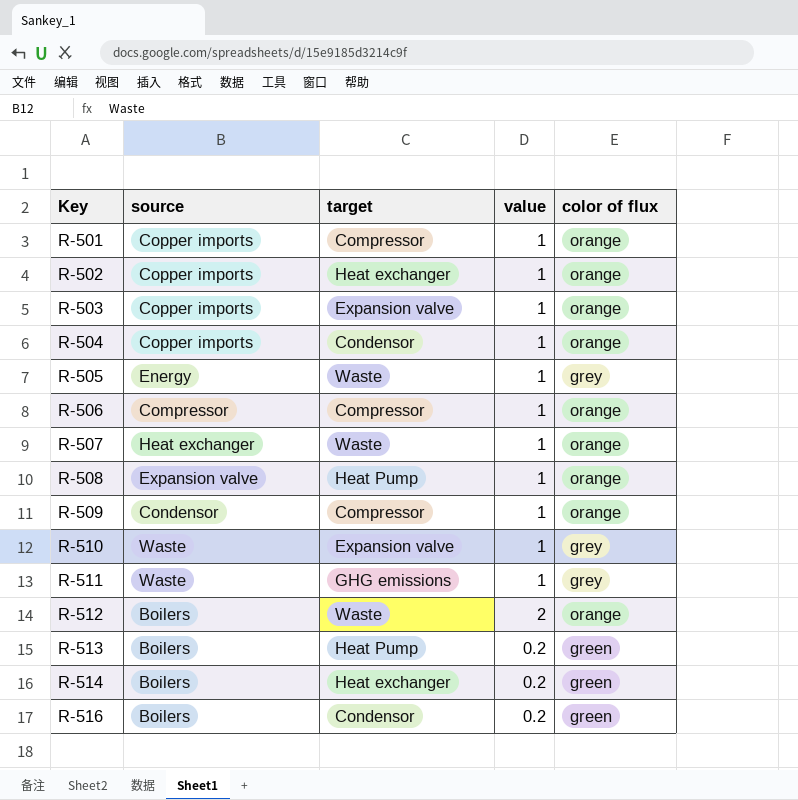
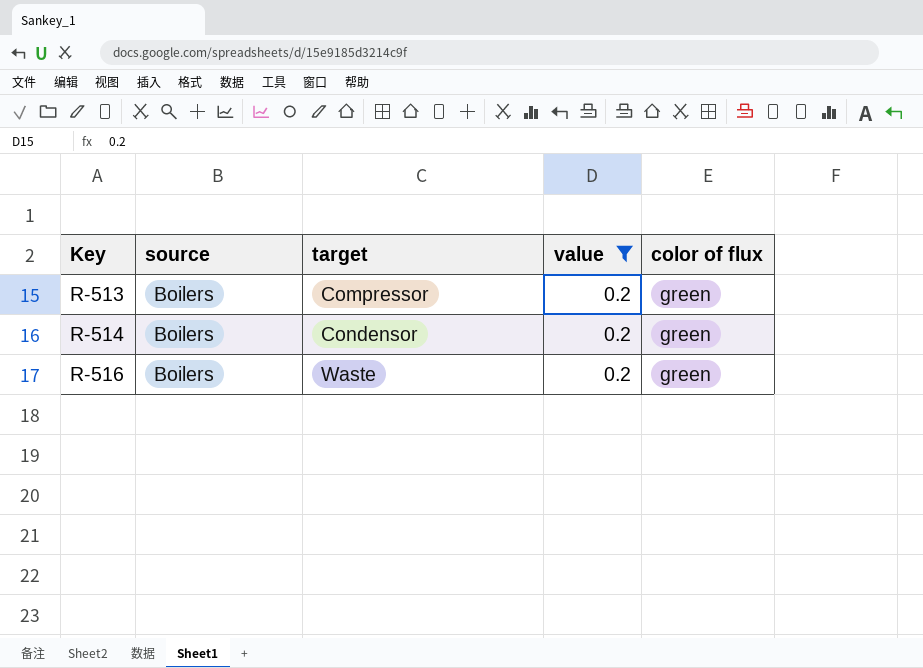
filter: none -> value = 0.2
R-513 | target: Heat Pump -> Compressor
R-514 | target: Heat exchanger -> Condensor
R-516 | target: Condensor -> Waste

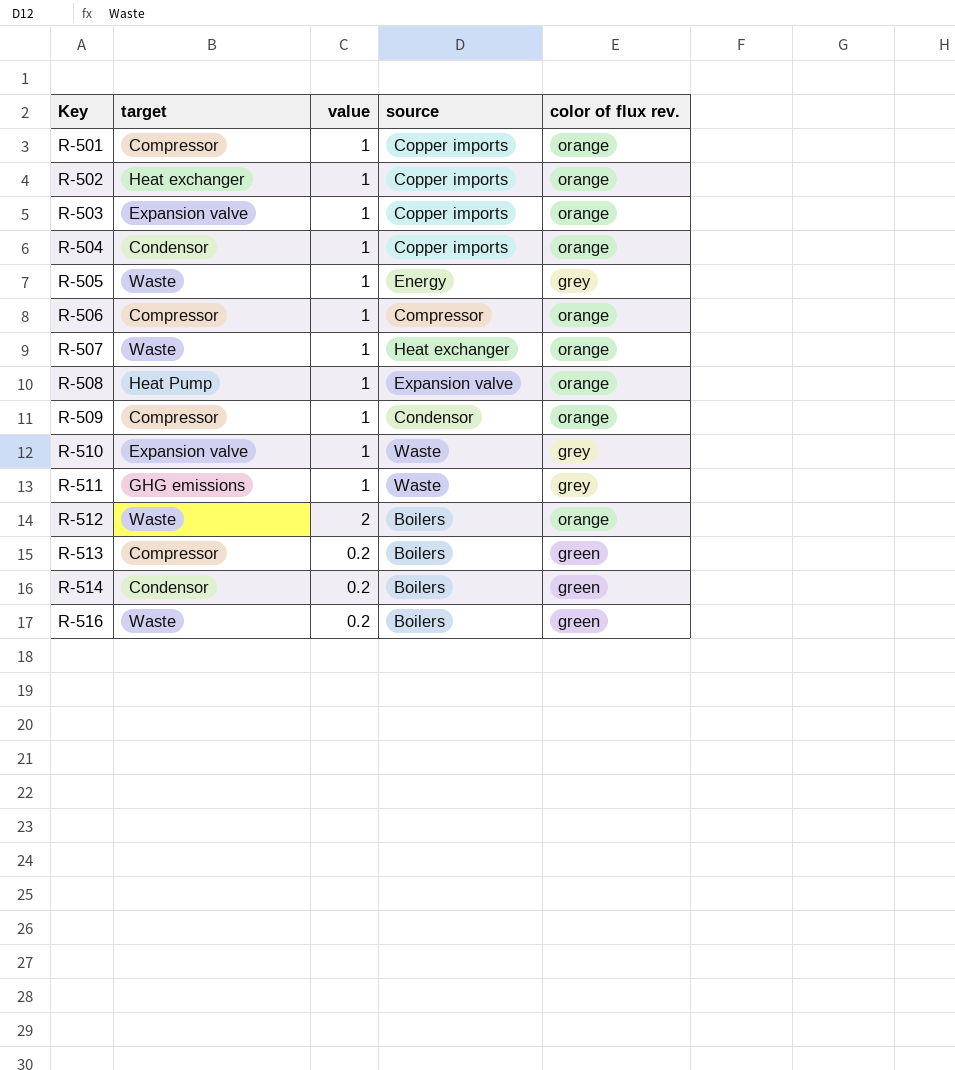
filter: value = 0.2 -> none
column source | position: 2 -> 4
column name: color of flux -> color of flux rev.

